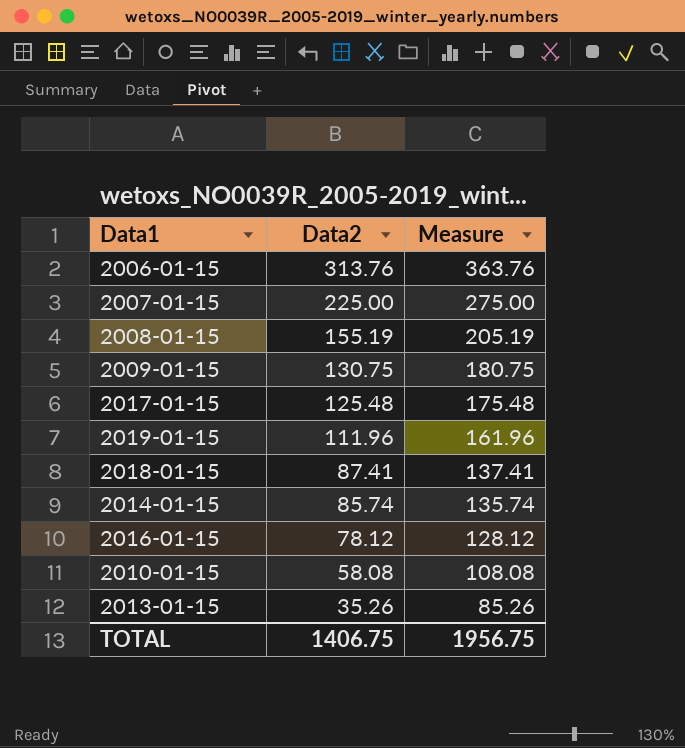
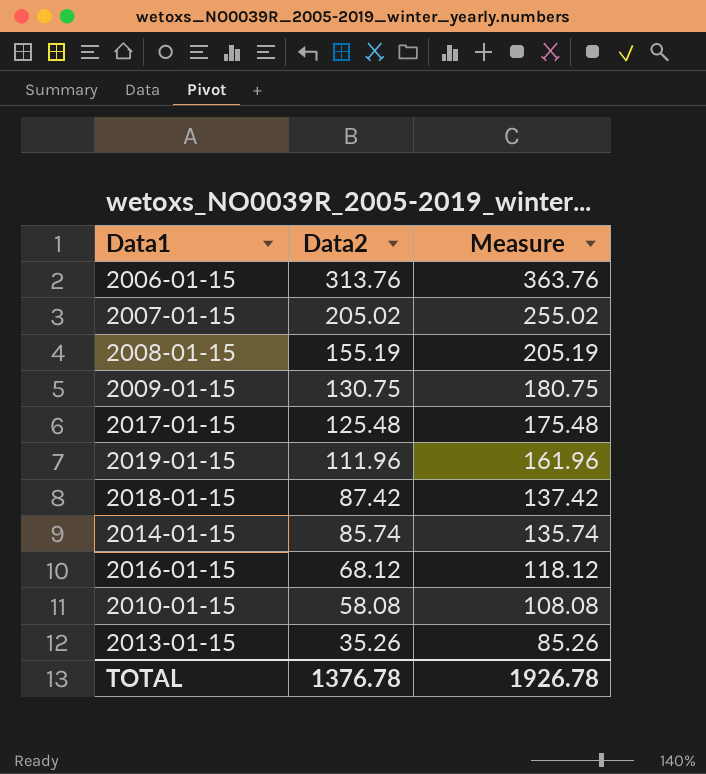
2007-01-15 | Data2: 225.00 -> 205.02
2007-01-15 | Measure: 275.00 -> 255.02
2018-01-15 | Data2: 87.41 -> 87.42
2018-01-15 | Measure: 137.41 -> 137.42
2016-01-15 | Data2: 78.12 -> 68.12
2016-01-15 | Measure: 128.12 -> 118.12
TOTAL | Data2: 1406.75 -> 1376.78
TOTAL | Measure: 1956.75 -> 1926.78

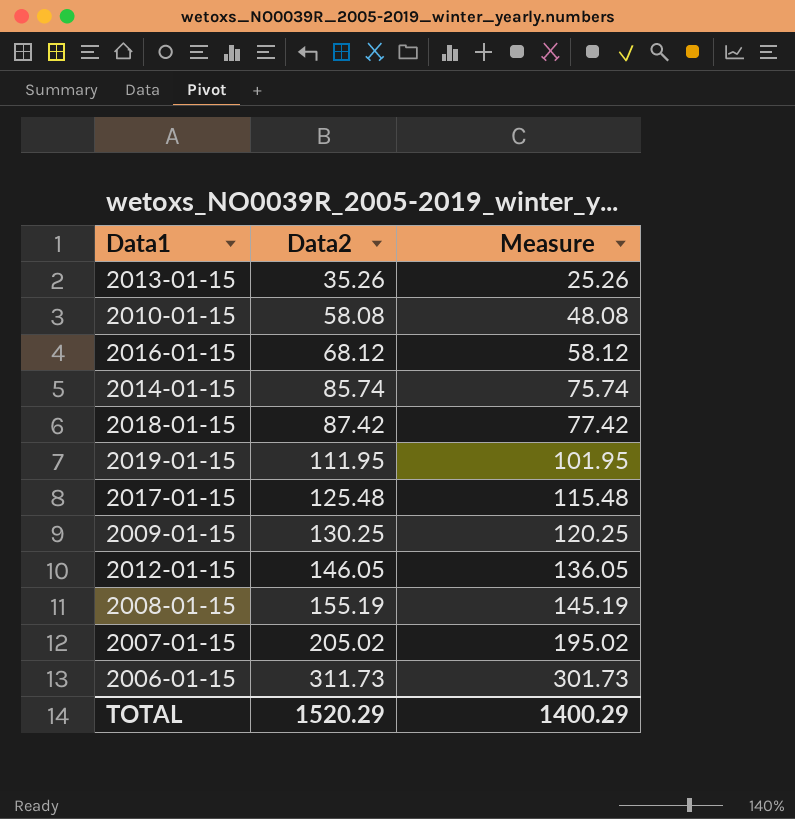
row order: Data2 descending -> Data2 ascending
column Measure | formula: [Data2] + 50 -> [Data2] - 10
2019-01-15 | Data2: 111.96 -> 111.95
2009-01-15 | Data2: 130.75 -> 130.25
row 2012-01-15: none -> 146.05 | 136.05
2006-01-15 | Data2: 313.76 -> 311.73
TOTAL | Data2: 1376.78 -> 1520.29
TOTAL | Measure: 1926.78 -> 1400.29

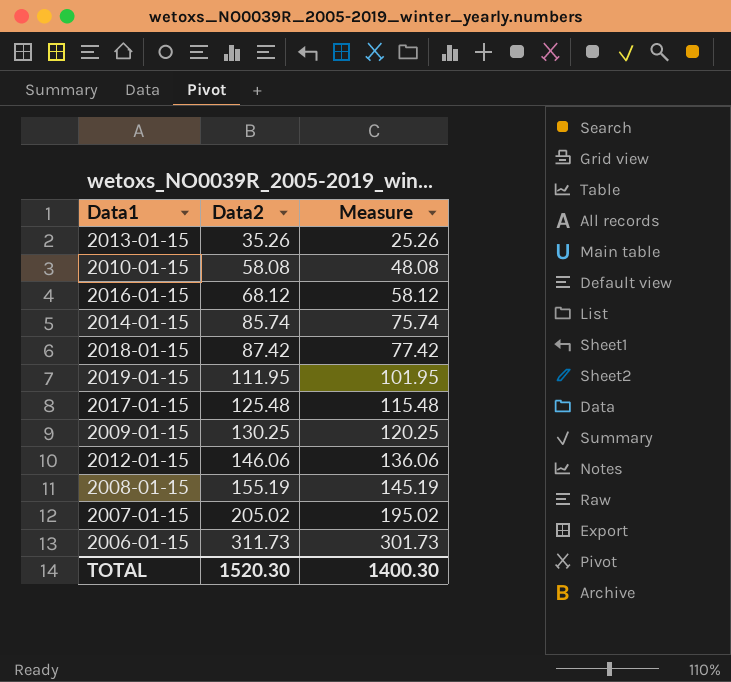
2012-01-15 | Data2: 146.05 -> 146.06
2012-01-15 | Measure: 136.05 -> 136.06
TOTAL | Data2: 1520.29 -> 1520.30
TOTAL | Measure: 1400.29 -> 1400.30

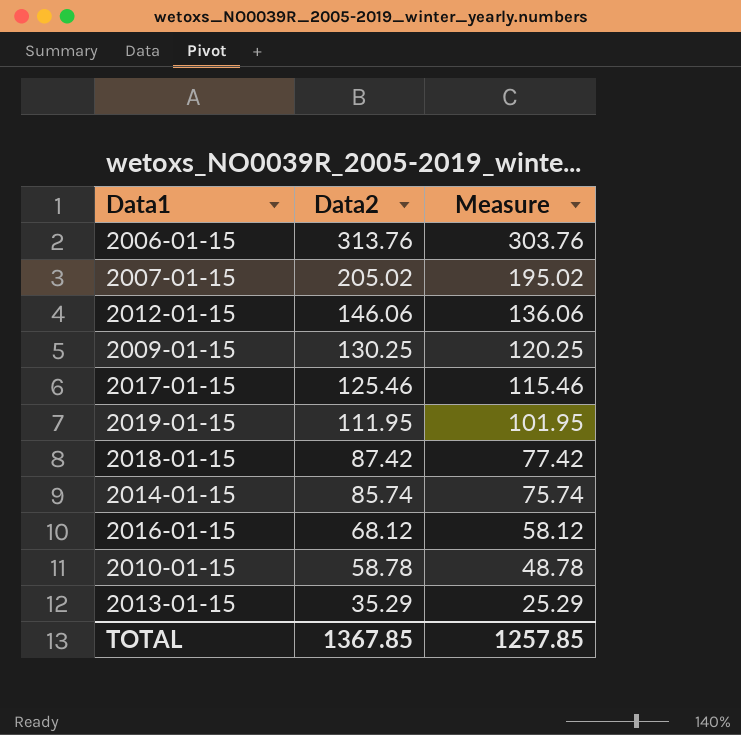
row order: Data2 ascending -> Data2 descending
row 2008-01-15: 155.19 | 145.19 -> none
2006-01-15 | Data2: 311.73 -> 313.76
2006-01-15 | Measure: 301.73 -> 303.76
2017-01-15 | Data2: 125.48 -> 125.46
2017-01-15 | Measure: 115.48 -> 115.46
2010-01-15 | Data2: 58.08 -> 58.78
2010-01-15 | Measure: 48.08 -> 48.78
2013-01-15 | Data2: 35.26 -> 35.29
2013-01-15 | Measure: 25.26 -> 25.29
TOTAL | Data2: 1520.30 -> 1367.85
TOTAL | Measure: 1400.30 -> 1257.85

